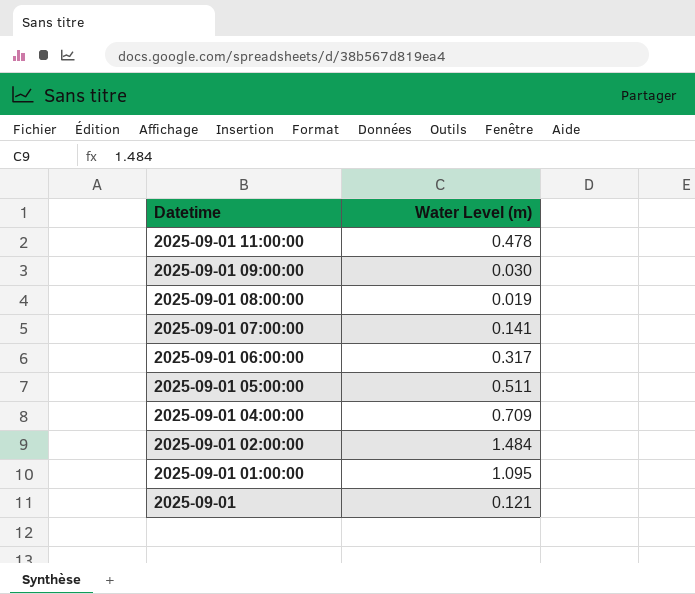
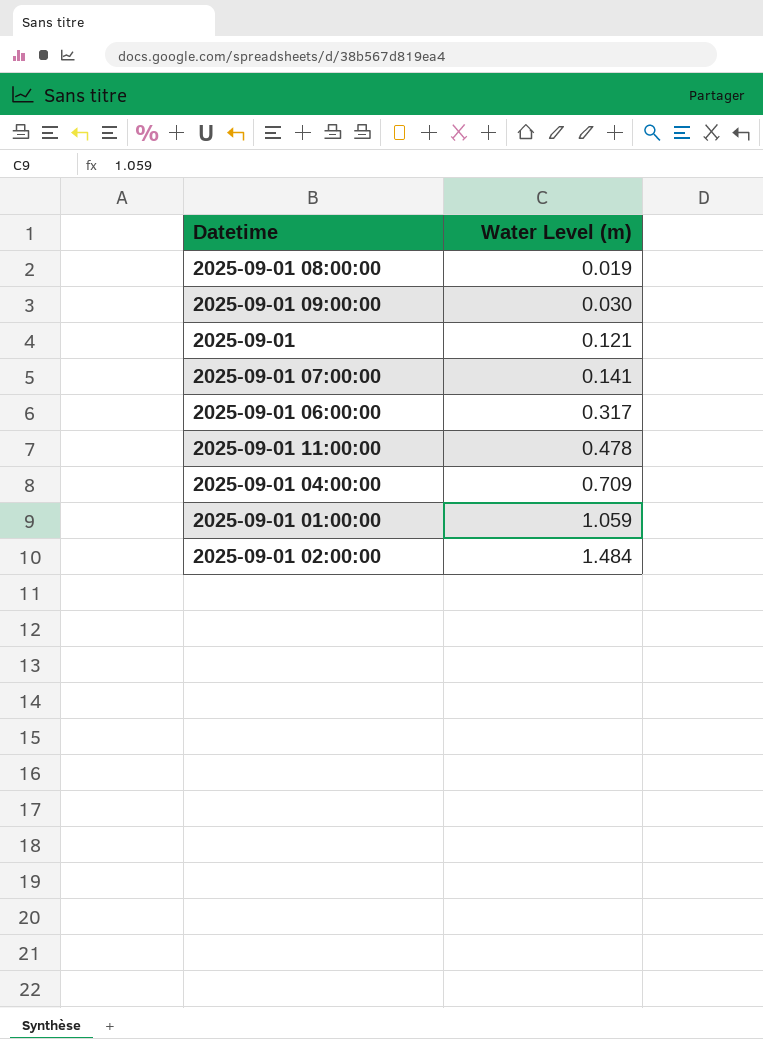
row order: Datetime descending -> Water Level (m) ascending
row 2025-09-01 05:00:00: 0.511 -> none
2025-09-01 01:00:00 | Water Level (m): 1.095 -> 1.059

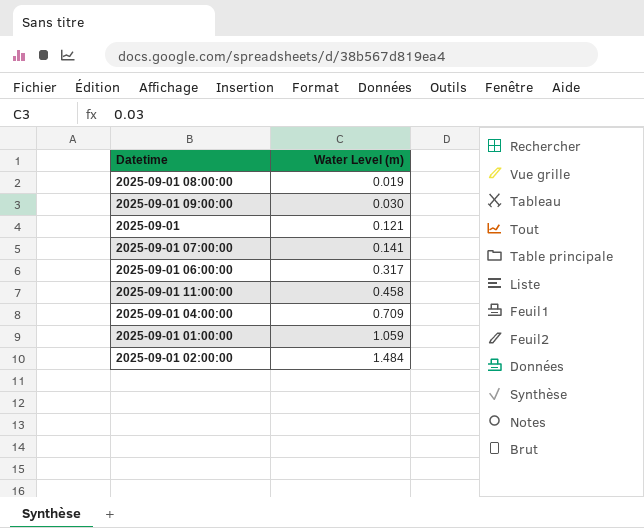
2025-09-01 11:00:00 | Water Level (m): 0.478 -> 0.458

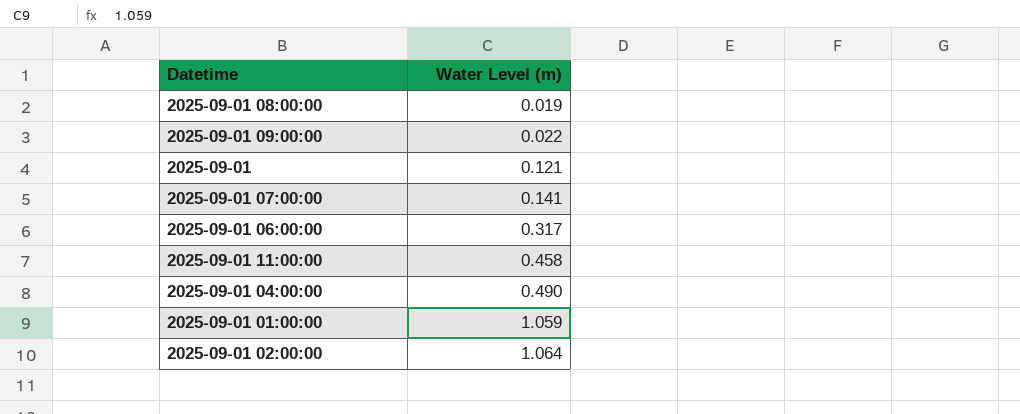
2025-09-01 09:00:00 | Water Level (m): 0.030 -> 0.022
2025-09-01 04:00:00 | Water Level (m): 0.709 -> 0.490
2025-09-01 02:00:00 | Water Level (m): 1.484 -> 1.064

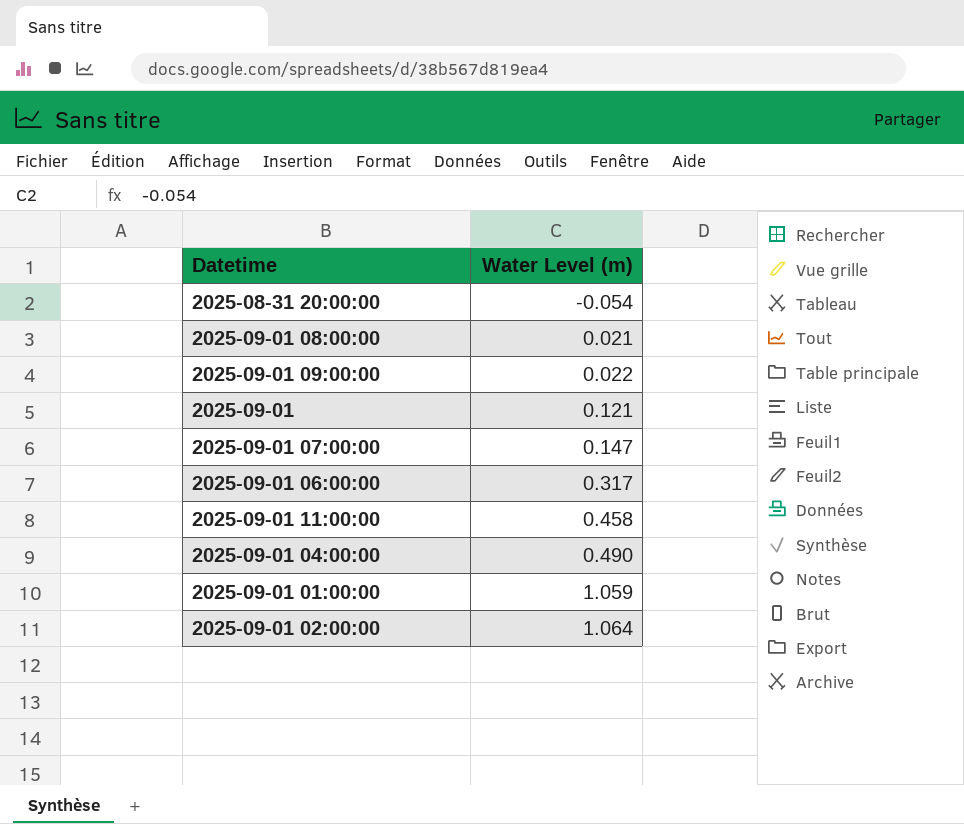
row 2025-08-31 20:00:00: none -> -0.054
2025-09-01 08:00:00 | Water Level (m): 0.019 -> 0.021
2025-09-01 07:00:00 | Water Level (m): 0.141 -> 0.147

